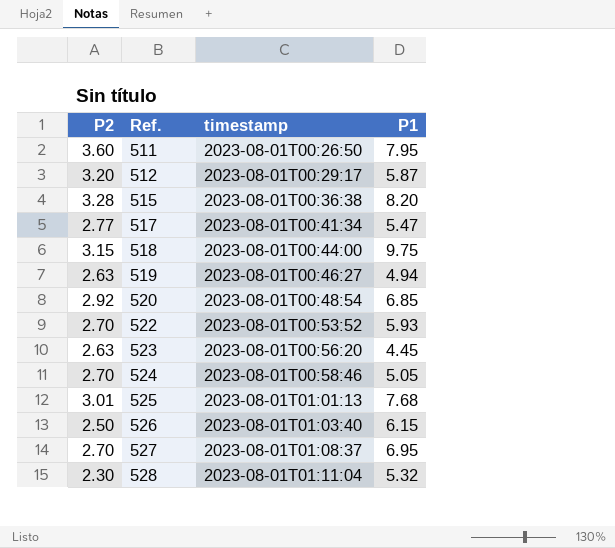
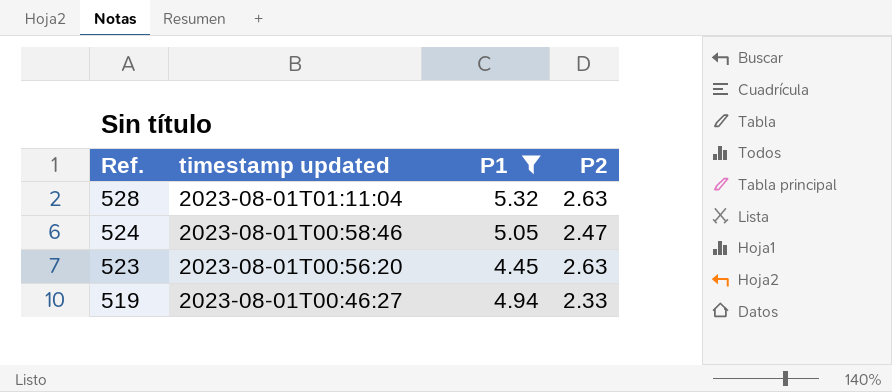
filter: none -> P1 <= 5.32
row order: Ref. ascending -> Ref. descending
column name: timestamp -> timestamp updated
column P2 | position: 1 -> 4
528 | P2: 2.30 -> 2.63
524 | P2: 2.70 -> 2.47
519 | P2: 2.63 -> 2.33

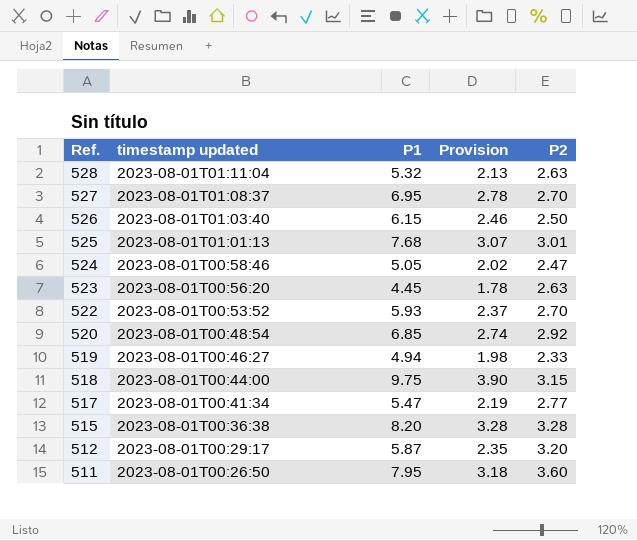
filter: P1 <= 5.32 -> none
column Provision | formula: none -> [P1] * 0.4

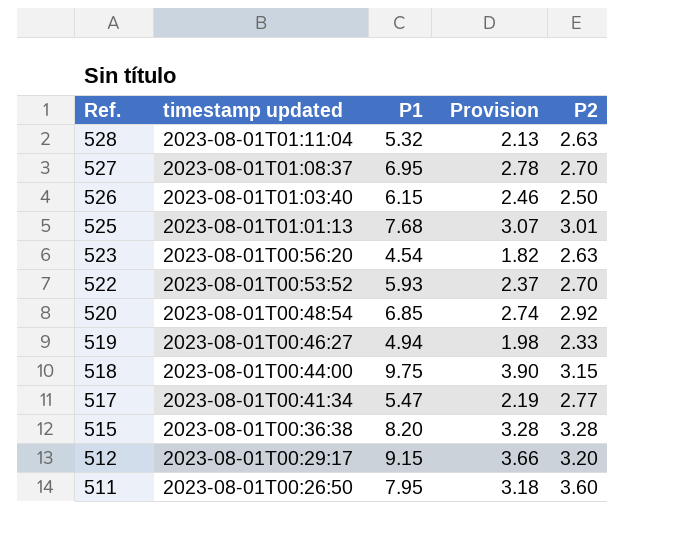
row 524: 2023-08-01T00:58:46 | 5.05 | 2.02 | 2.47 -> none
523 | P1: 4.45 -> 4.54
523 | Provision: 1.78 -> 1.82
512 | P1: 5.87 -> 9.15
512 | Provision: 2.35 -> 3.66

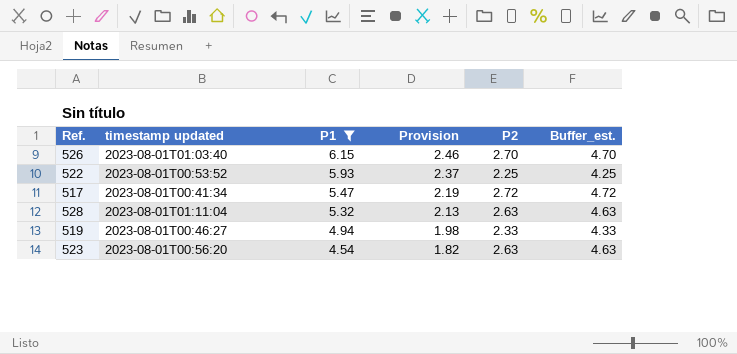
filter: none -> P1 <= 6.15
row order: Ref. descending -> P1 descending
column Buffer_est. | formula: none -> [P2] + 2
526 | P2: 2.50 -> 2.70
522 | P2: 2.70 -> 2.25
517 | P2: 2.77 -> 2.72

